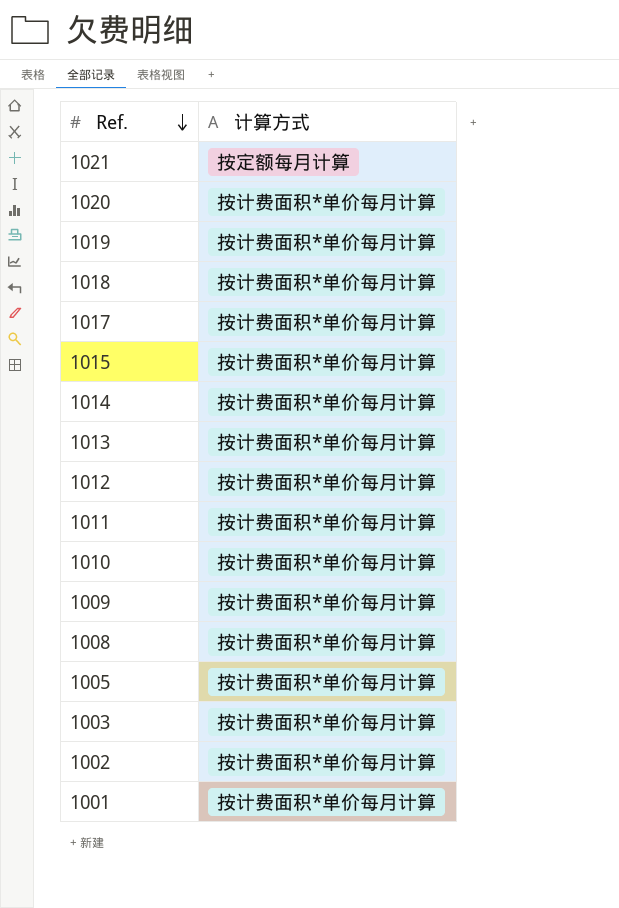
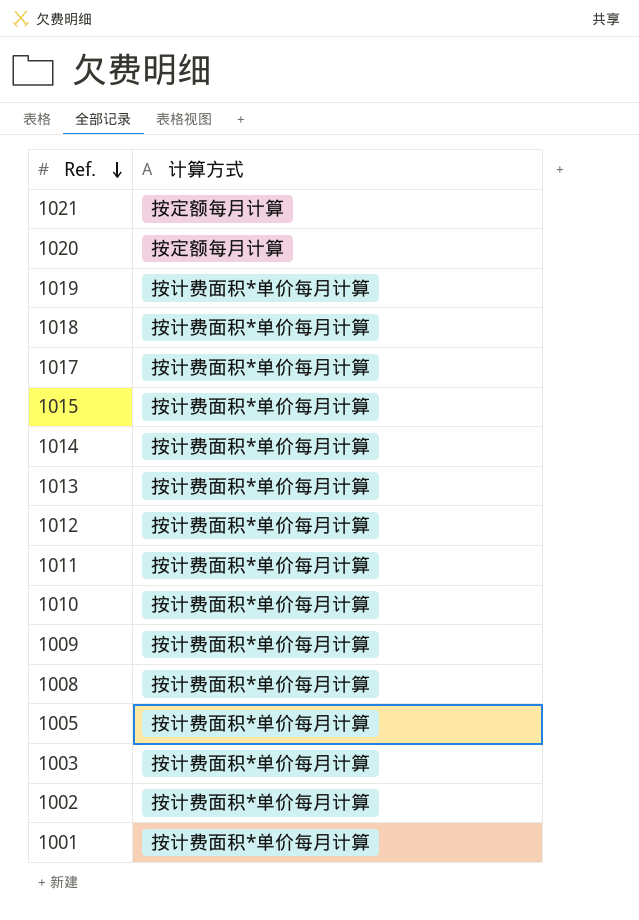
1020 | 计算方式: 按计费面积*单价每月计算 -> 按定额每月计算

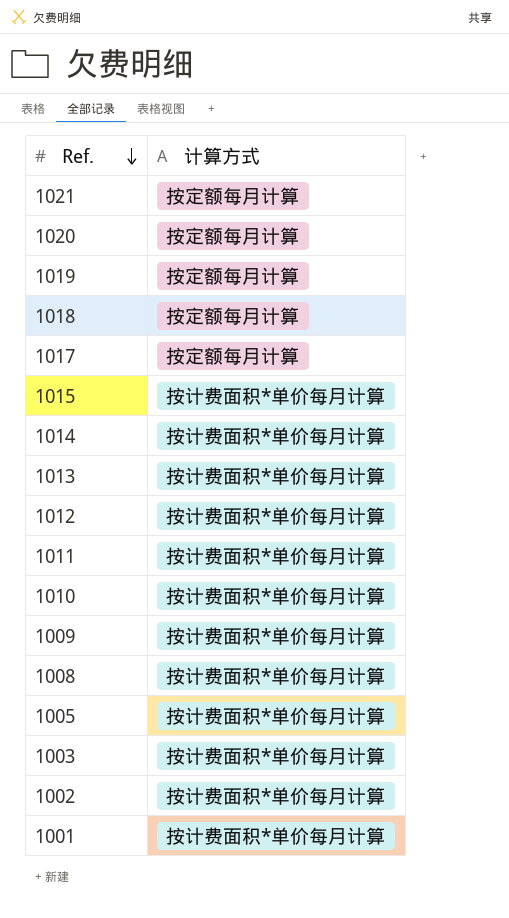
1019 | 计算方式: 按计费面积*单价每月计算 -> 按定额每月计算
1018 | 计算方式: 按计费面积*单价每月计算 -> 按定额每月计算
1017 | 计算方式: 按计费面积*单价每月计算 -> 按定额每月计算

